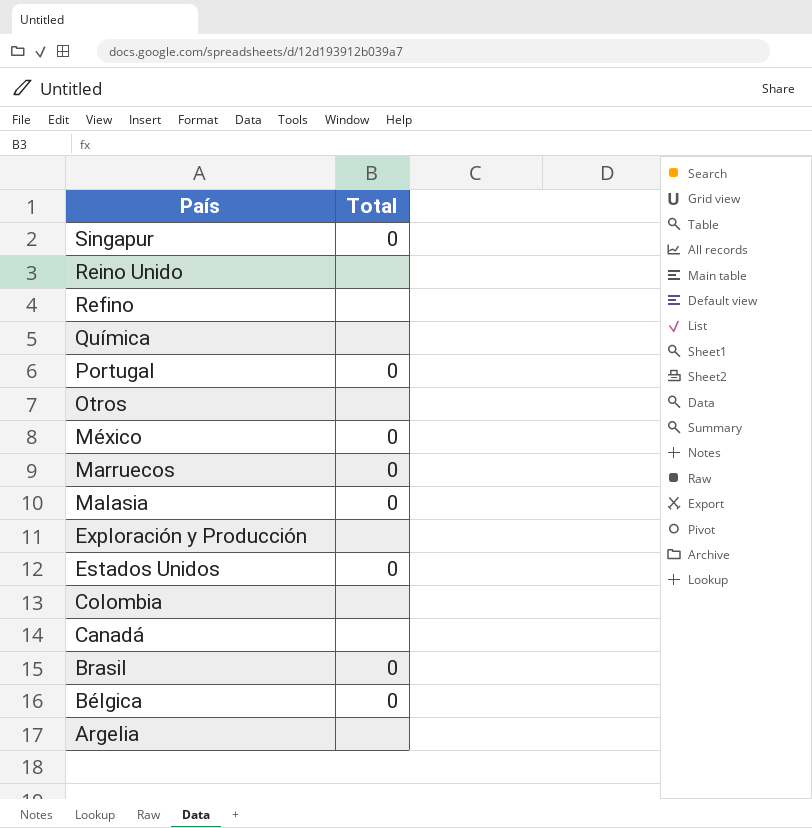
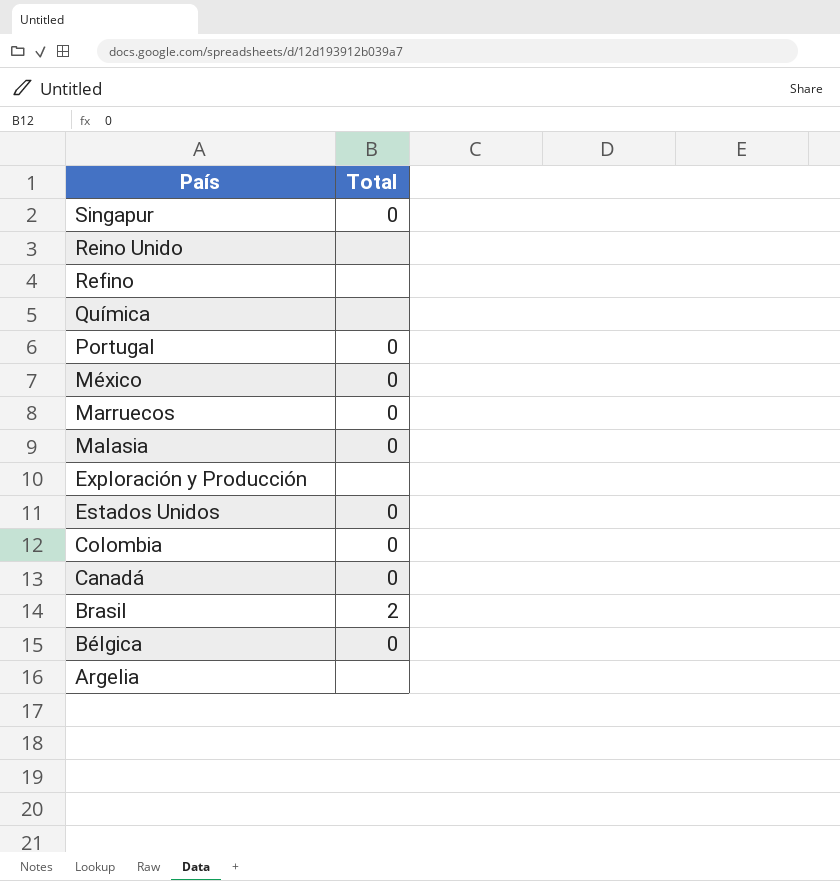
row Otros: none -> none
Colombia | Total: none -> 0
Canadá | Total: none -> 0
Brasil | Total: 0 -> 2

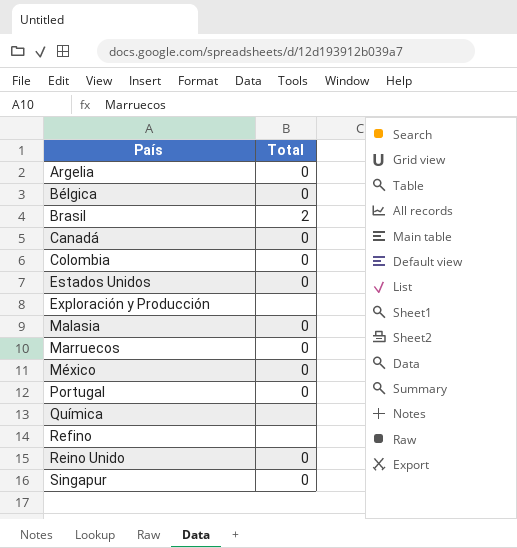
row order: País descending -> País ascending
Argelia | Total: none -> 0
Reino Unido | Total: none -> 0

